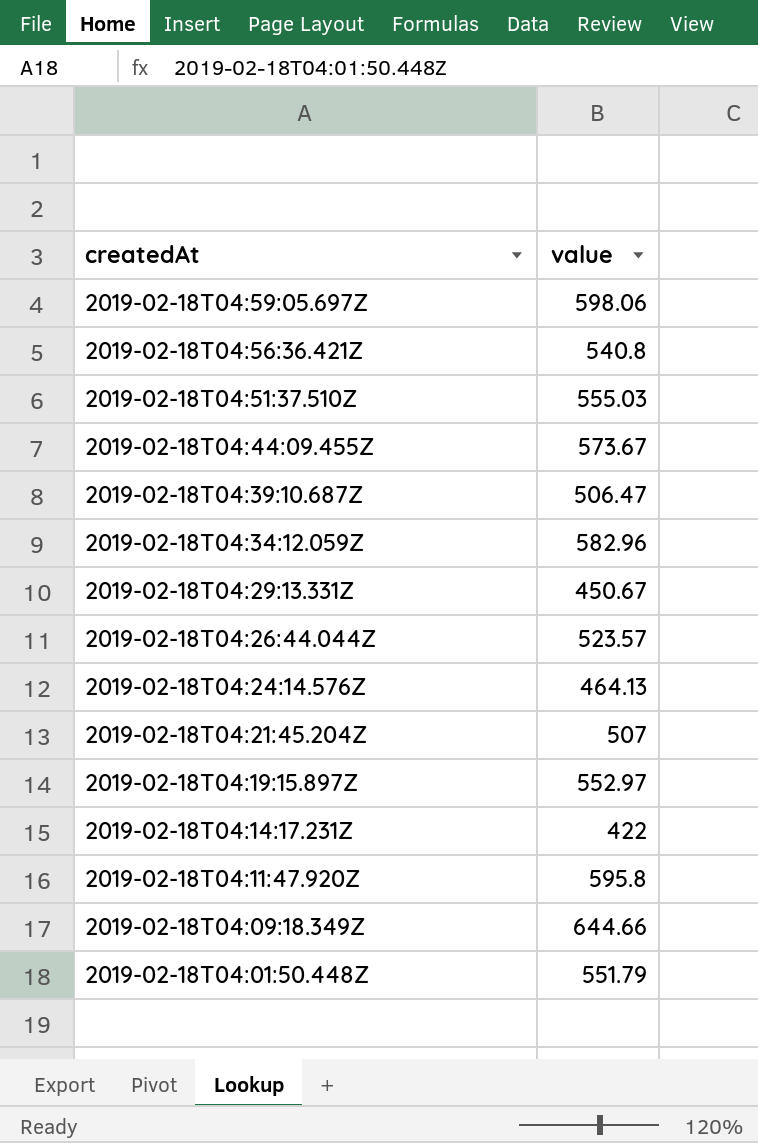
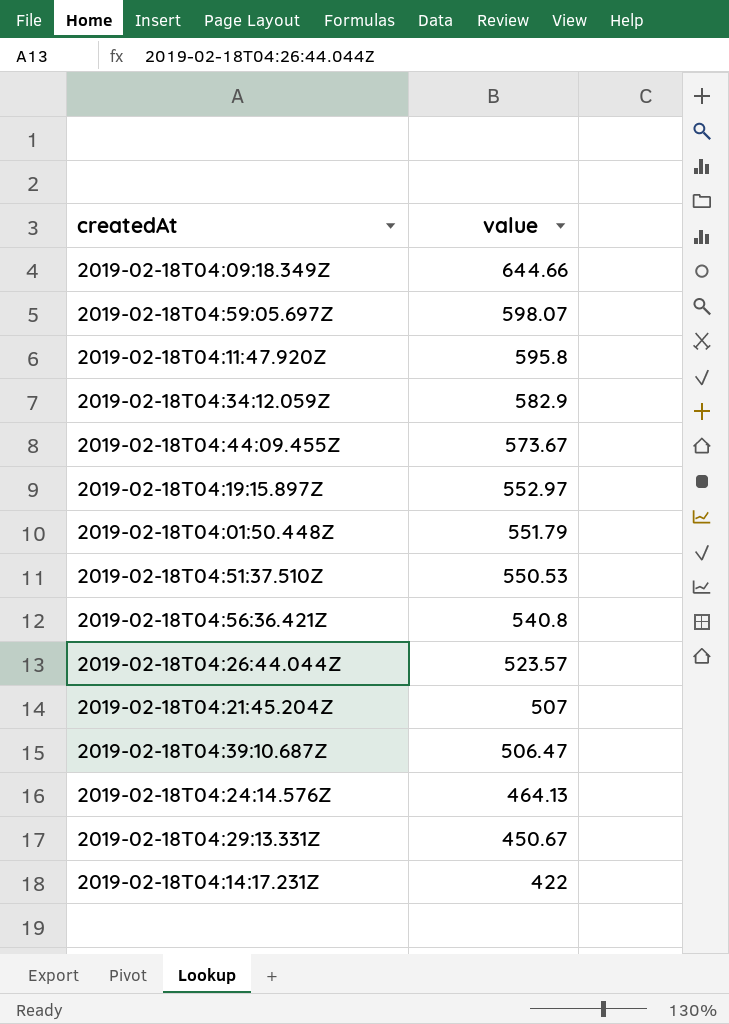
row order: createdAt descending -> value descending
2019-02-18T04:59:05.697Z | value: 598.06 -> 598.07
2019-02-18T04:34:12.059Z | value: 582.96 -> 582.9
2019-02-18T04:51:37.510Z | value: 555.03 -> 550.53

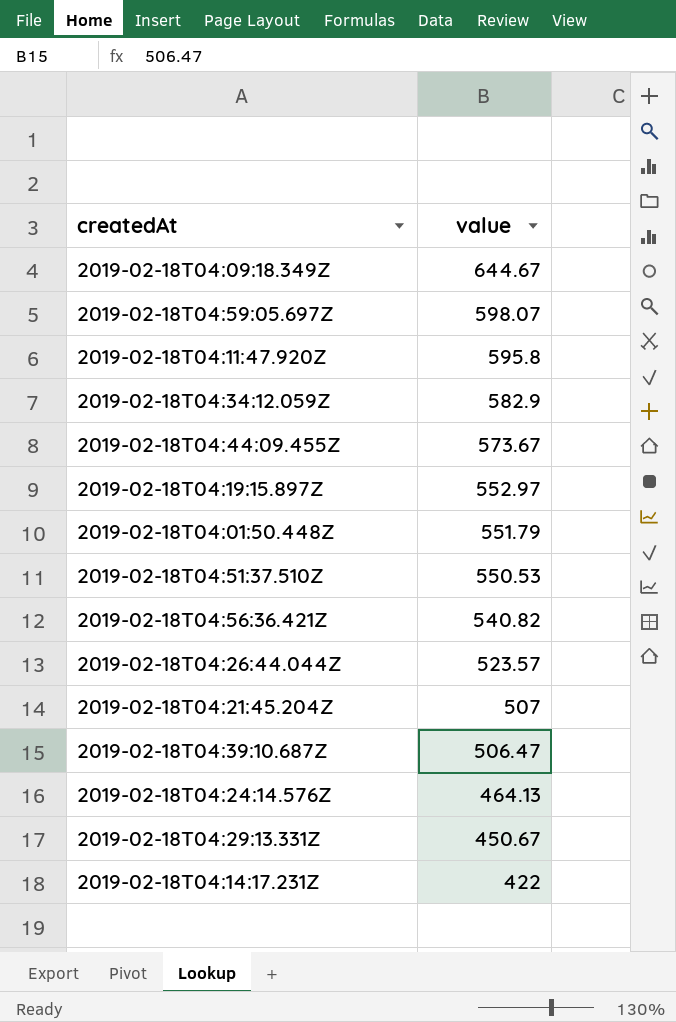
2019-02-18T04:09:18.349Z | value: 644.66 -> 644.67
2019-02-18T04:56:36.421Z | value: 540.8 -> 540.82

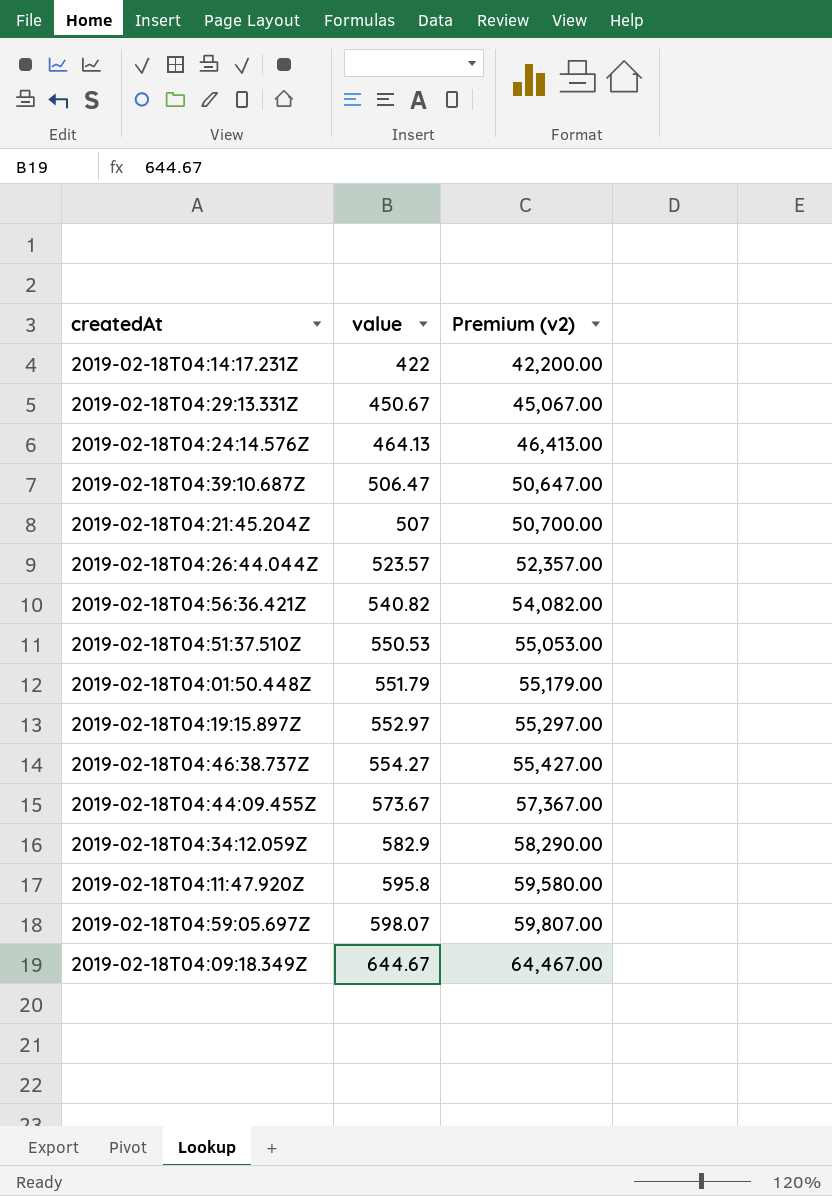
row order: value descending -> value ascending
column Premium (v2) | formula: none -> [value] * 100
row 2019-02-18T04:46:38.737Z: none -> 554.27 | 55,427.00

